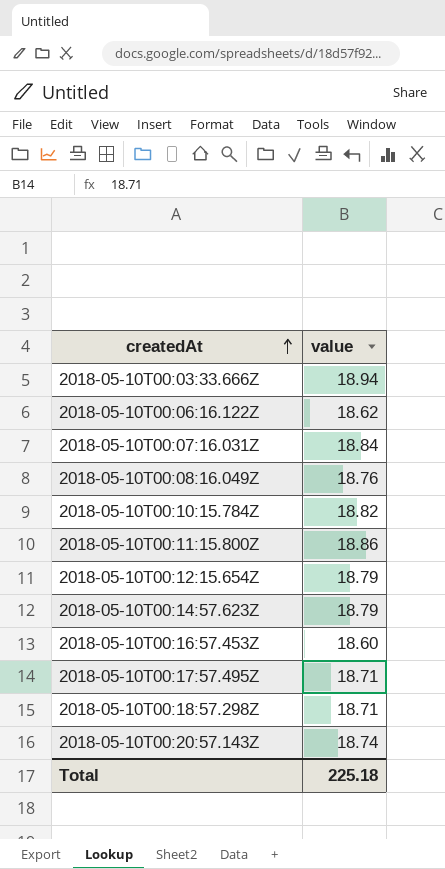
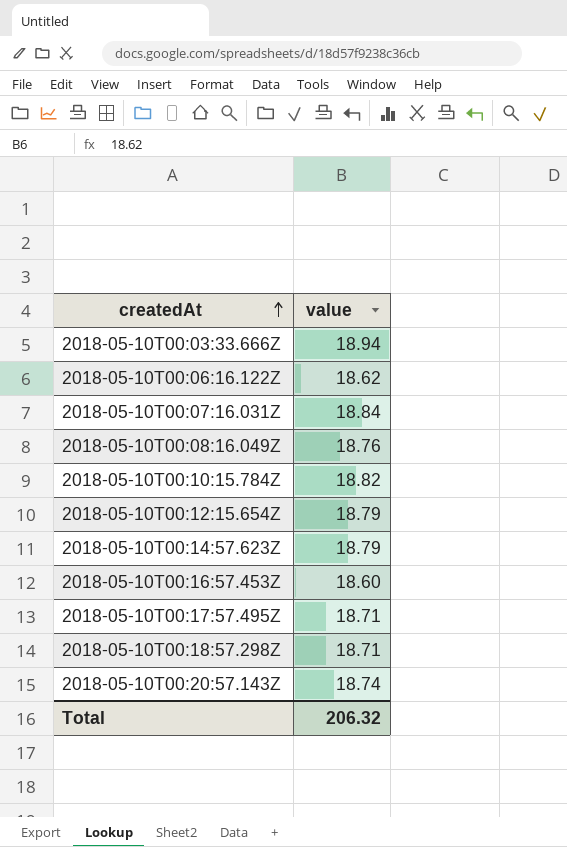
row 2018-05-10T00:11:15.800Z: 18.86 -> none
Total | value: 225.18 -> 206.32

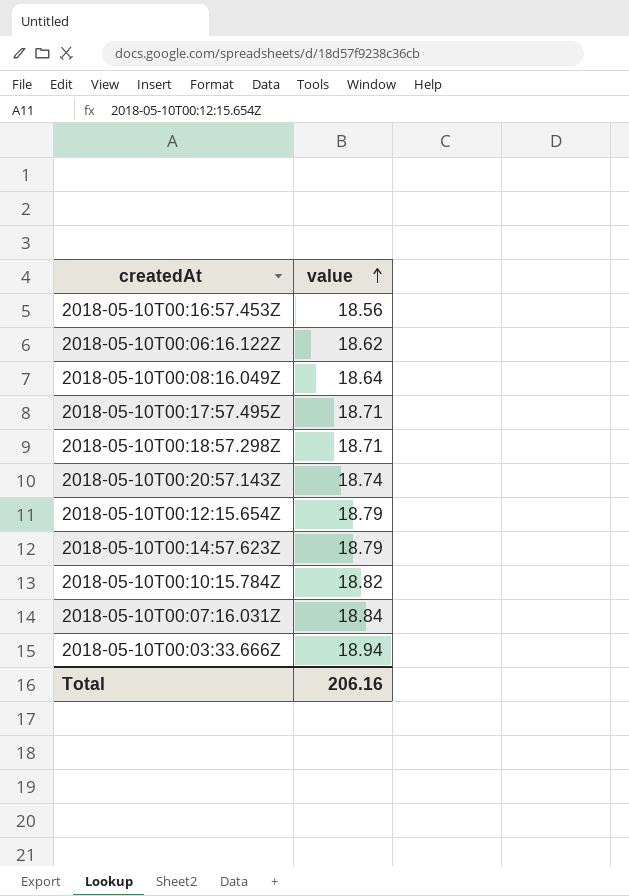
row order: createdAt ascending -> value ascending
2018-05-10T00:16:57.453Z | value: 18.60 -> 18.56
2018-05-10T00:08:16.049Z | value: 18.76 -> 18.64
Total | value: 206.32 -> 206.16

